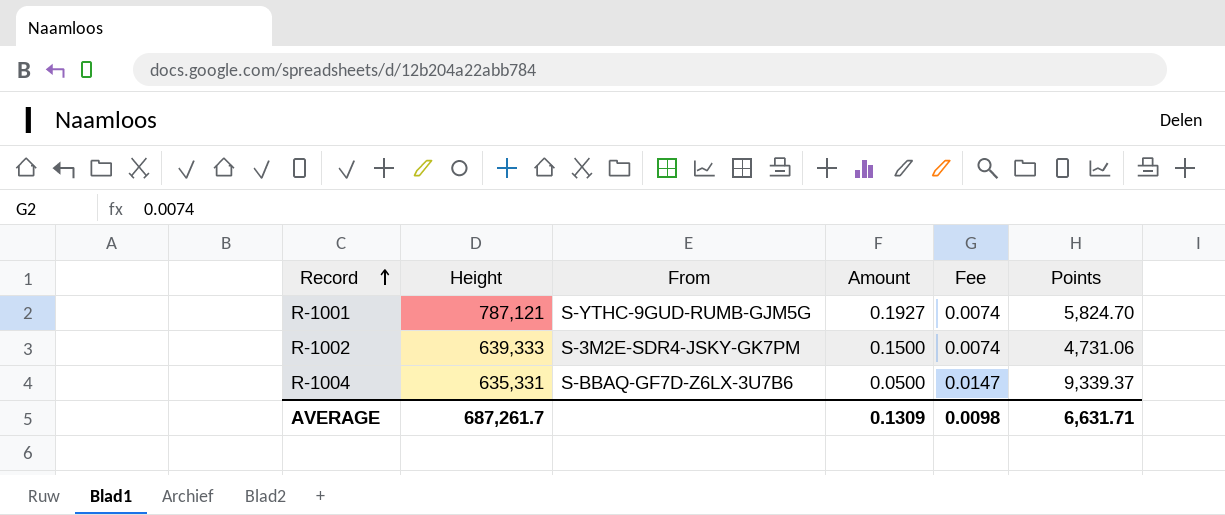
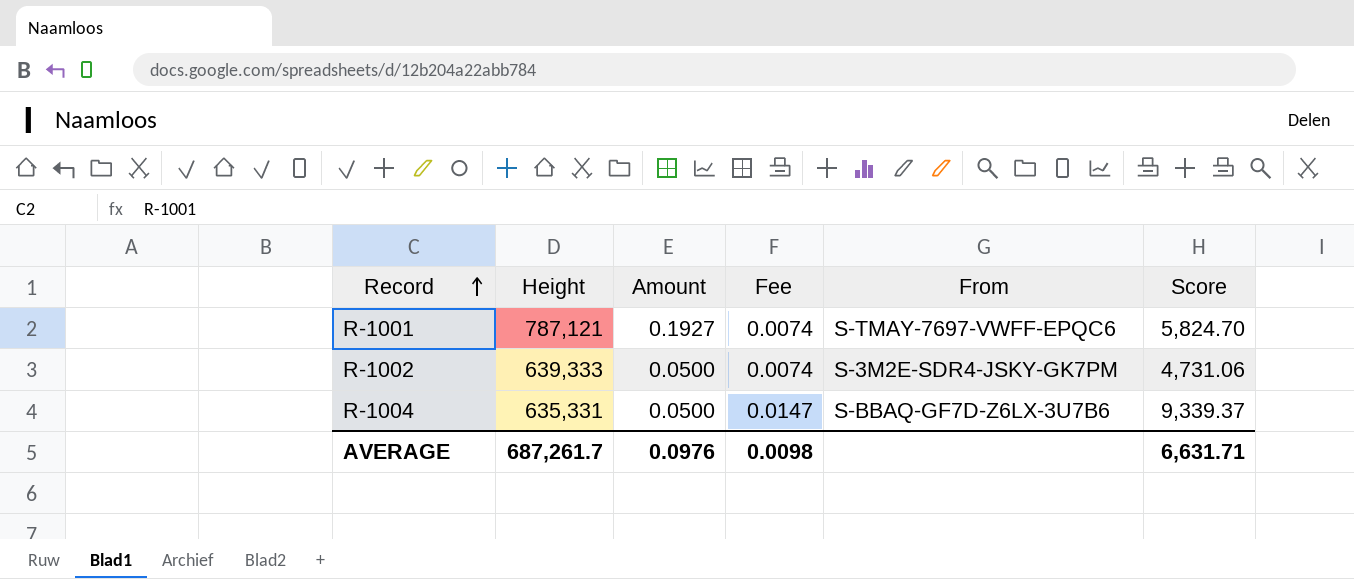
column From | position: 3 -> 5
column name: Points -> Score
R-1001 | From: S-YTHC-9GUD-RUMB-GJM5G -> S-TMAY-7697-VWFF-EPQC6
R-1002 | Amount: 0.1500 -> 0.0500
AVERAGE | Amount: 0.1309 -> 0.0976

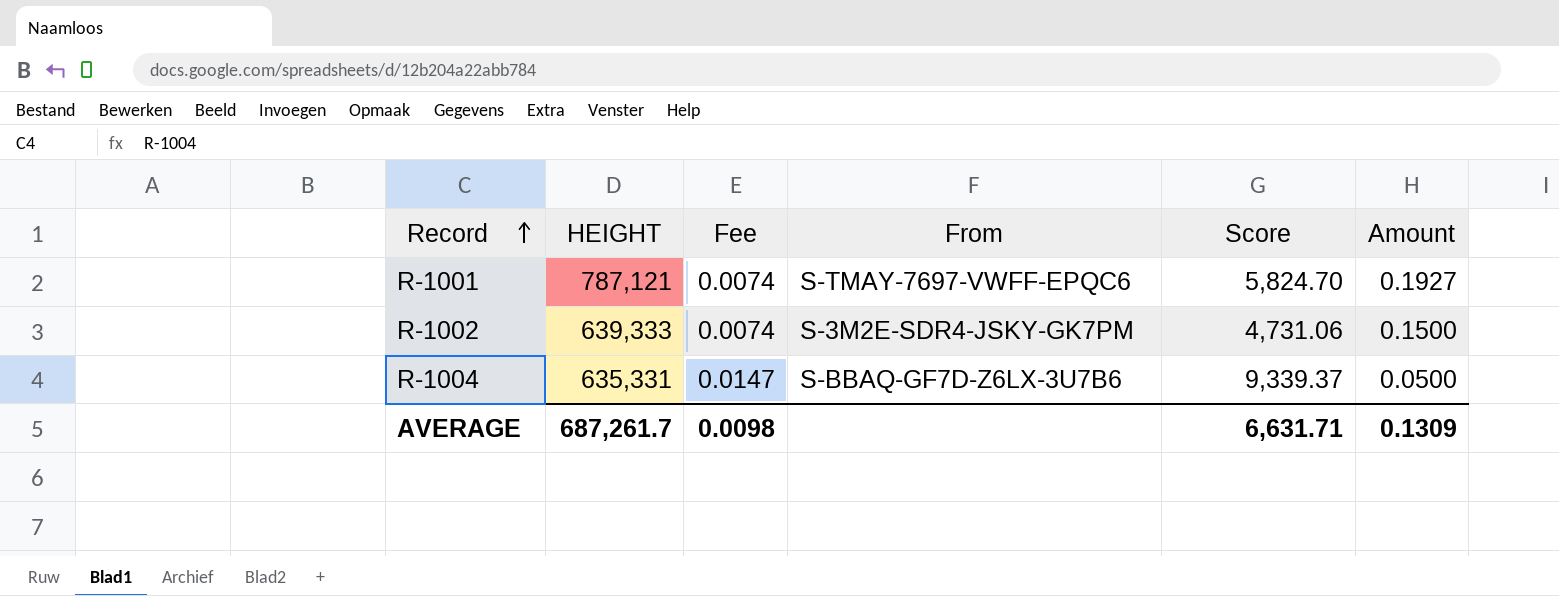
column name: Height -> HEIGHT
column Amount | position: 3 -> 6
R-1002 | Amount: 0.0500 -> 0.1500
AVERAGE | Amount: 0.0976 -> 0.1309

